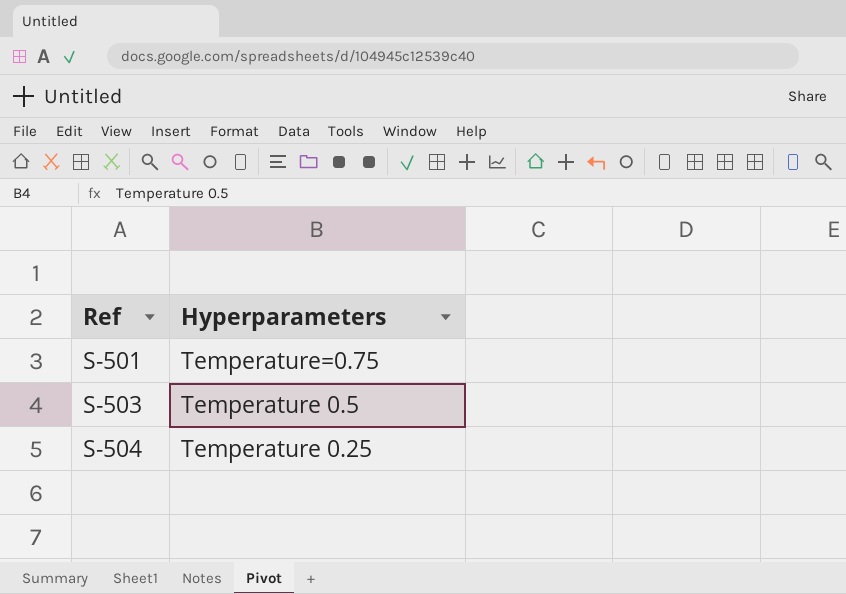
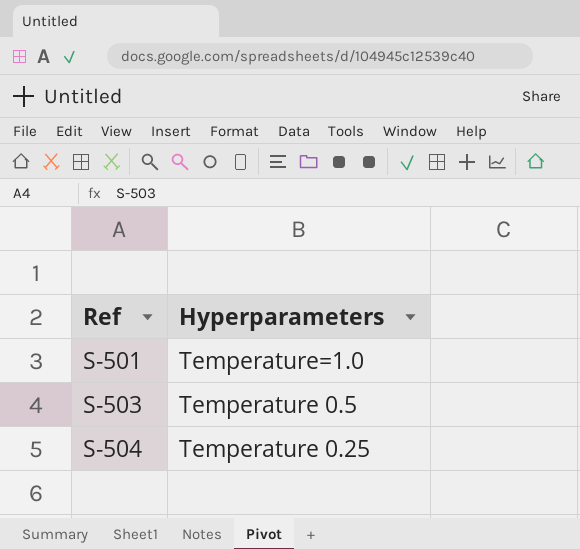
S-501 | Hyperparameters: Temperature=0.75 -> Temperature=1.0

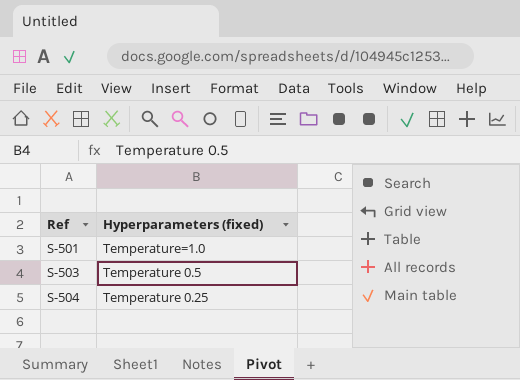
column name: Hyperparameters -> Hyperparameters (fixed)

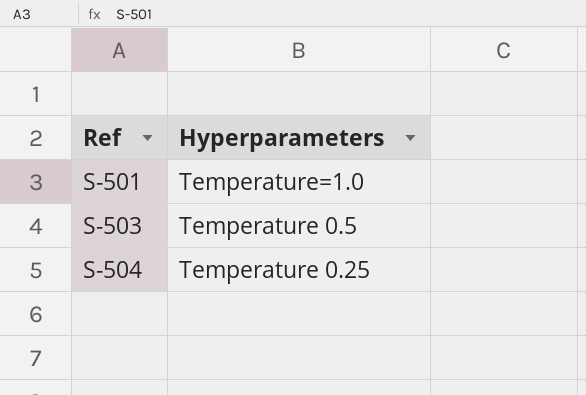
column name: Hyperparameters (fixed) -> Hyperparameters

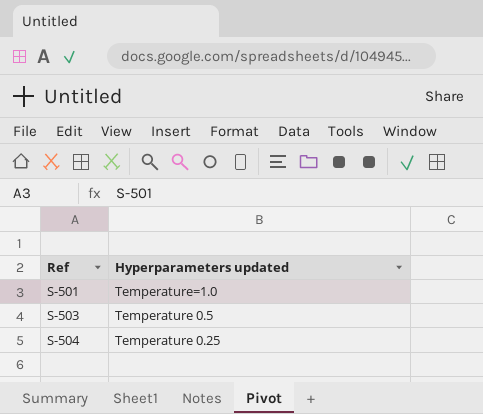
column name: Hyperparameters -> Hyperparameters updated

